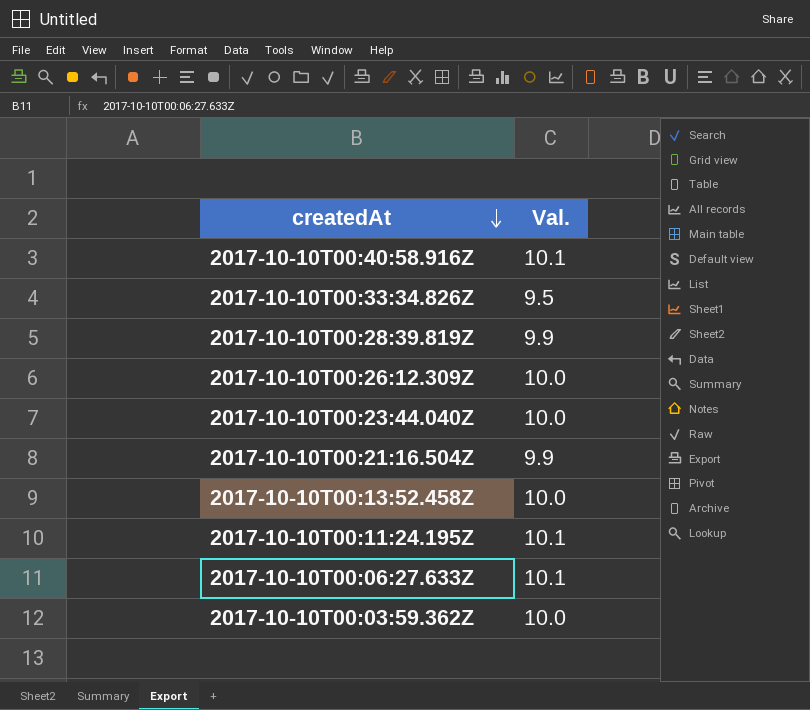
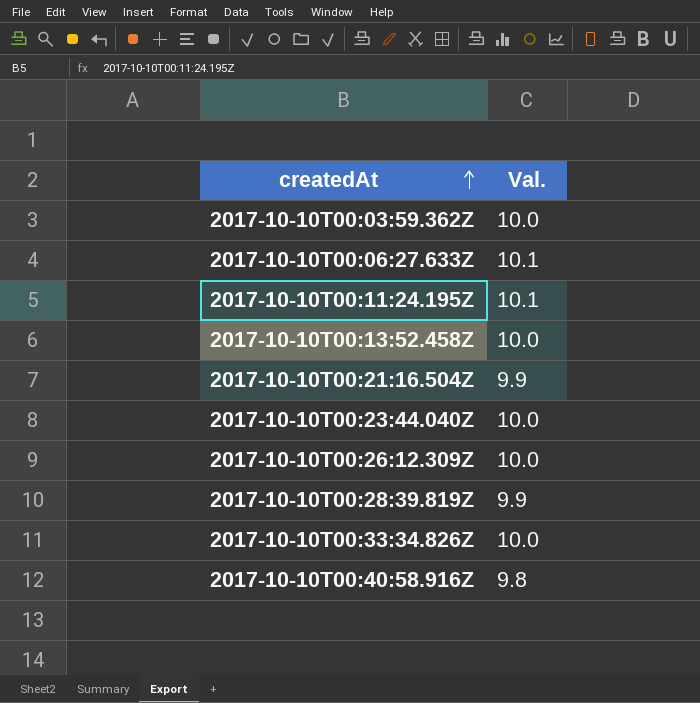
row order: createdAt descending -> createdAt ascending
2017-10-10T00:33:34.826Z | Val.: 9.5 -> 10.0
2017-10-10T00:40:58.916Z | Val.: 10.1 -> 9.8

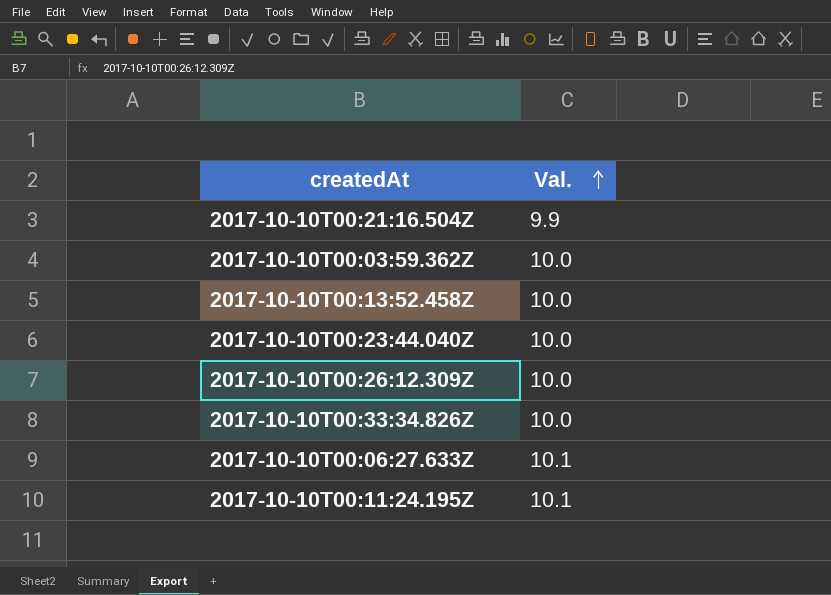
row order: createdAt ascending -> Val. ascending
row 2017-10-10T00:28:39.819Z: 9.9 -> none
row 2017-10-10T00:40:58.916Z: 9.8 -> none

